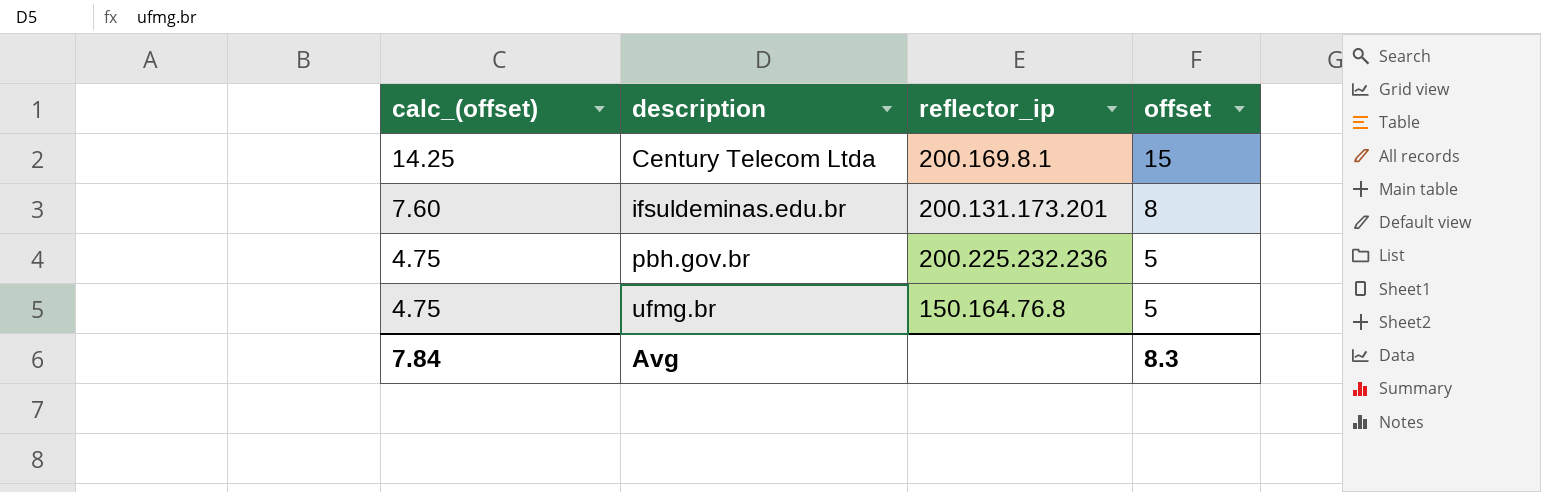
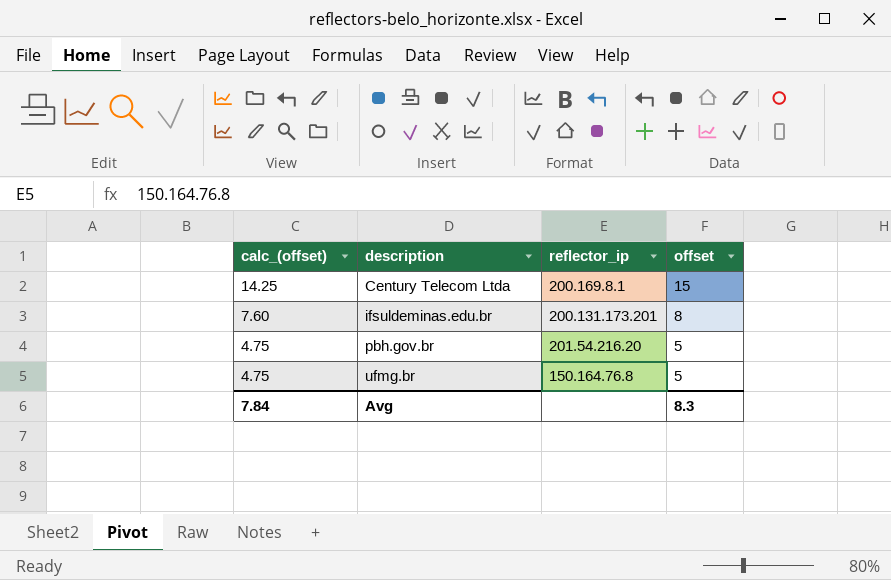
pbh.gov.br | reflector_ip: 200.225.232.236 -> 201.54.216.20

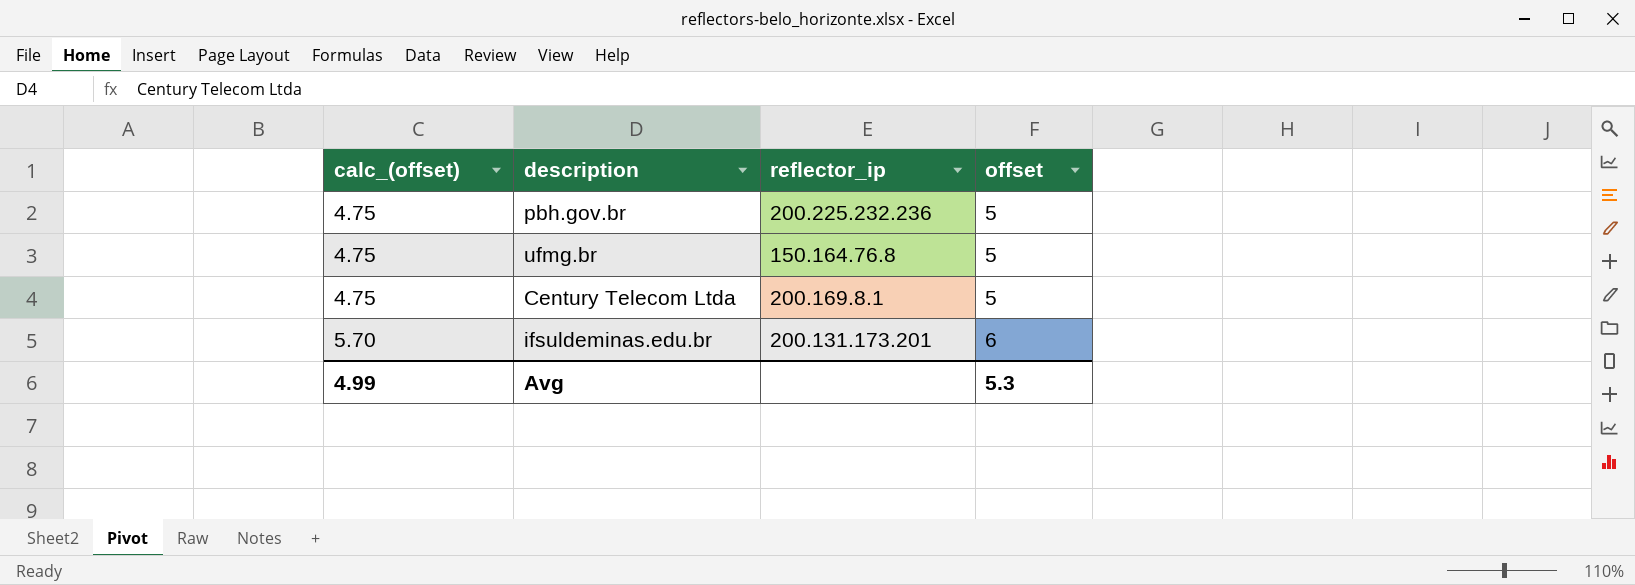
row order: calc_(offset) descending -> calc_(offset) ascending
pbh.gov.br | reflector_ip: 201.54.216.20 -> 200.225.232.236
Century Telecom Ltda | calc_(offset): 14.25 -> 4.75
Century Telecom Ltda | offset: 15 -> 5
ifsuldeminas.edu.br | calc_(offset): 7.60 -> 5.70
ifsuldeminas.edu.br | offset: 8 -> 6
Avg | calc_(offset): 7.84 -> 4.99
Avg | offset: 8.3 -> 5.3

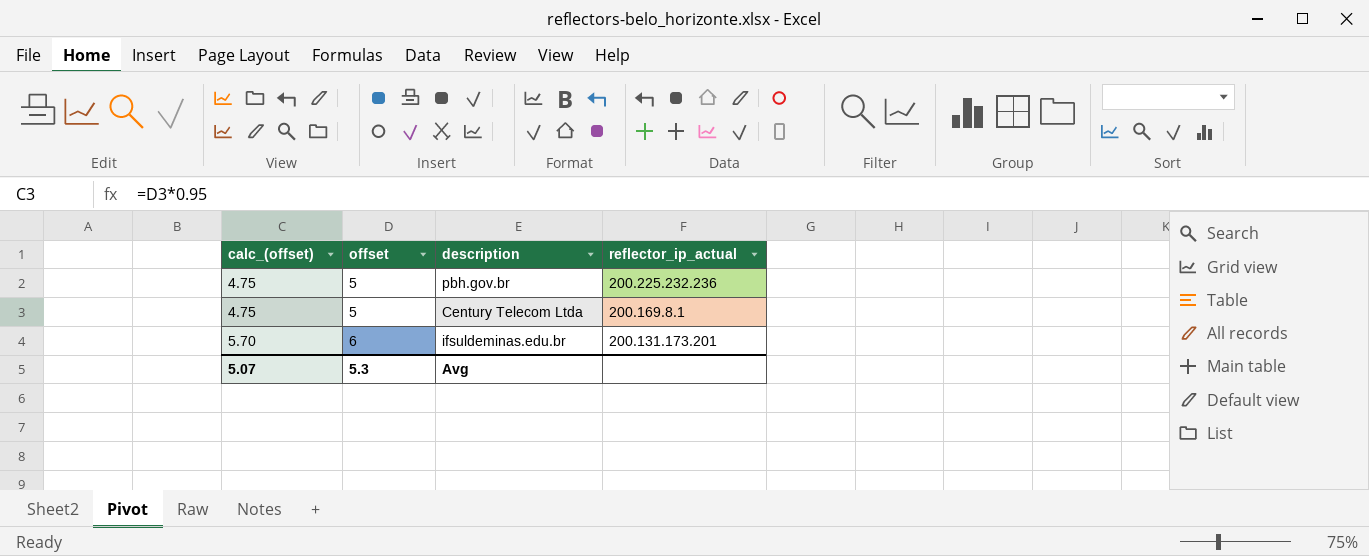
column offset | position: 4 -> 2
column name: reflector_ip -> reflector_ip_actual
row ufmg.br: 4.75 | 150.164.76.8 | 5 -> none
Avg | calc_(offset): 4.99 -> 5.07

